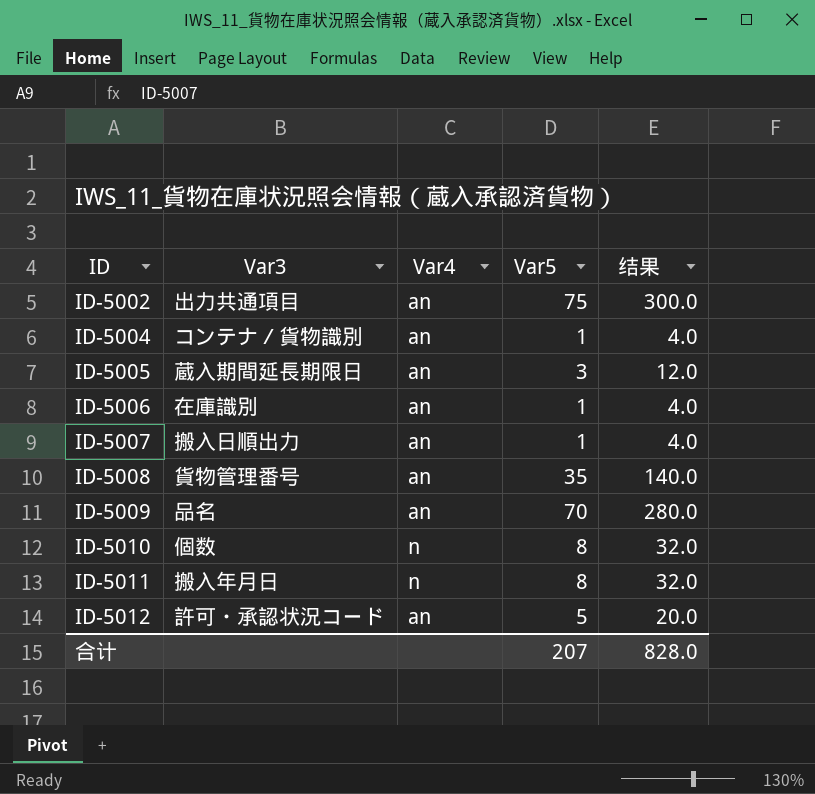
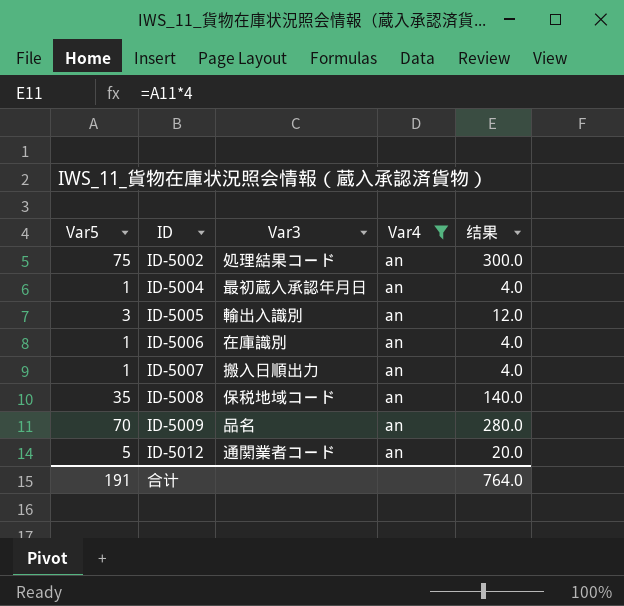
filter: none -> Var4 = an
column Var5 | position: 4 -> 1
ID-5002 | Var3: 出力共通項目 -> 処理結果コード
ID-5004 | Var3: コンテナ／貨物識別 -> 最初蔵入承認年月日
ID-5005 | Var3: 蔵入期間延長期限日 -> 輸出入識別
ID-5008 | Var3: 貨物管理番号 -> 保税地域コード
ID-5012 | Var3: 許可・承認状況コード -> 通関業者コード
合计 | Var5: 207 -> 191
合计 | 结果: 828.0 -> 764.0

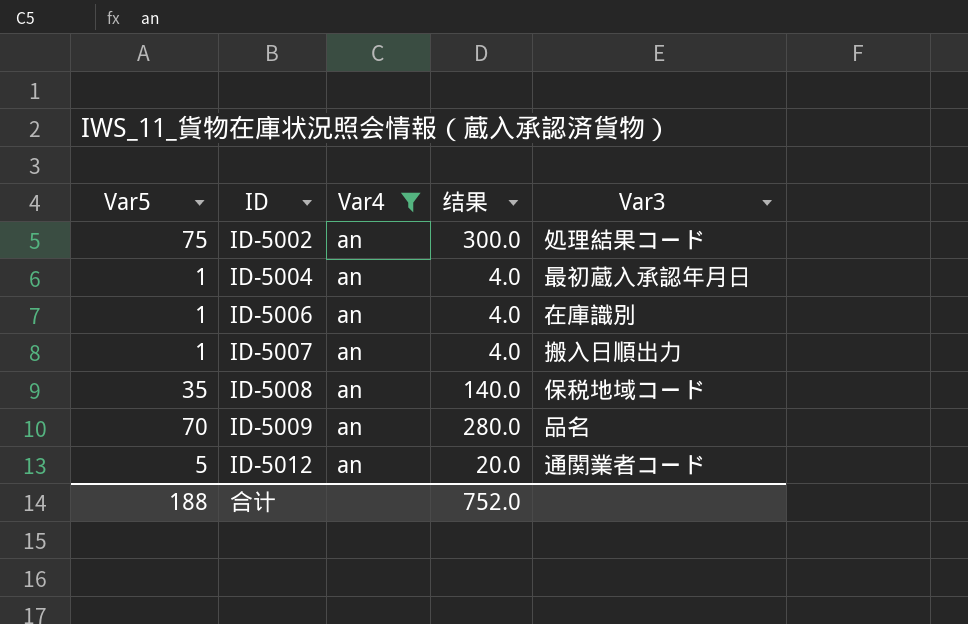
column Var3 | position: 3 -> 5
row ID-5005: 3 | 輸出入識別 | an | 12.0 -> none
合计 | Var5: 191 -> 188
合计 | 结果: 764.0 -> 752.0

